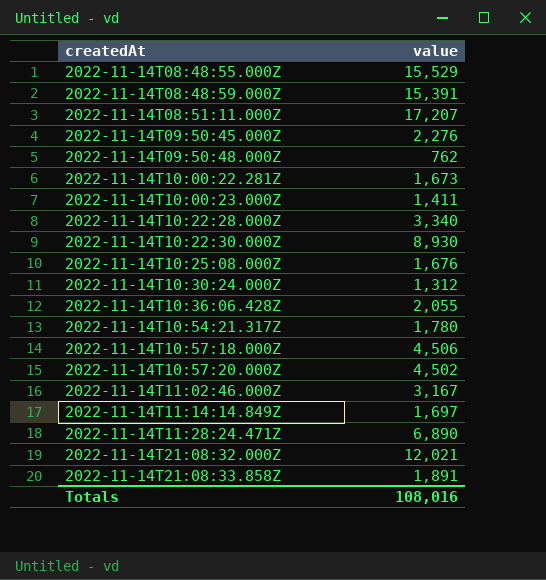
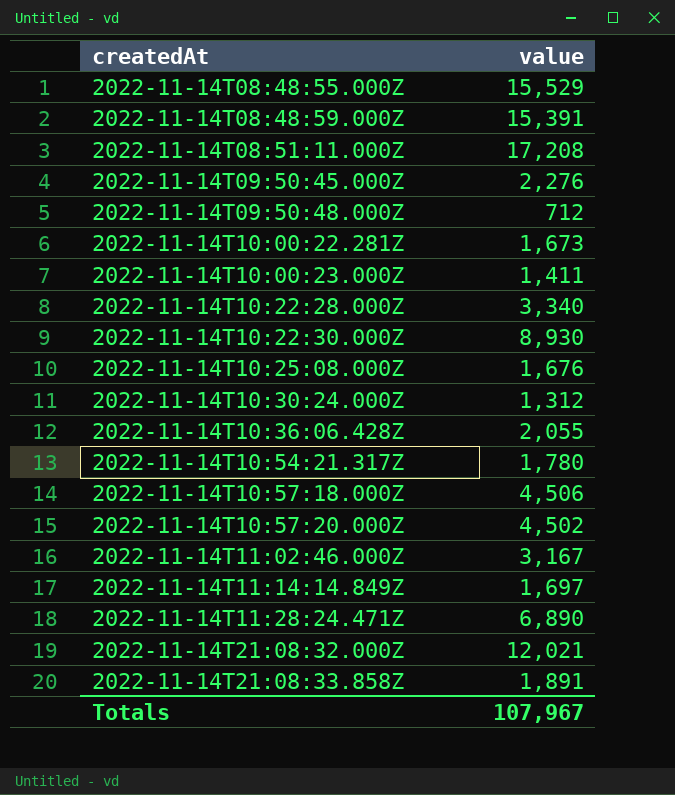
2022-11-14T08:51:11.000Z | value: 17,207 -> 17,208
2022-11-14T09:50:48.000Z | value: 762 -> 712
Totals | value: 108,016 -> 107,967

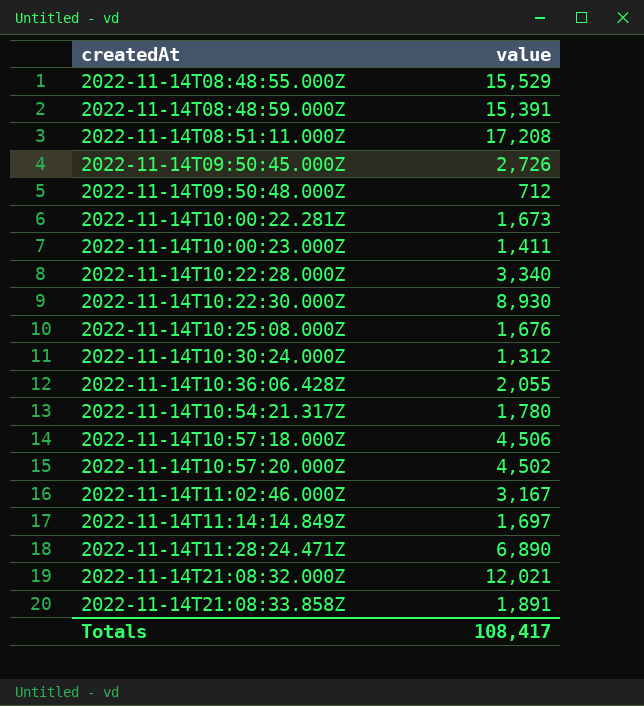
2022-11-14T09:50:45.000Z | value: 2,276 -> 2,726
Totals | value: 107,967 -> 108,417

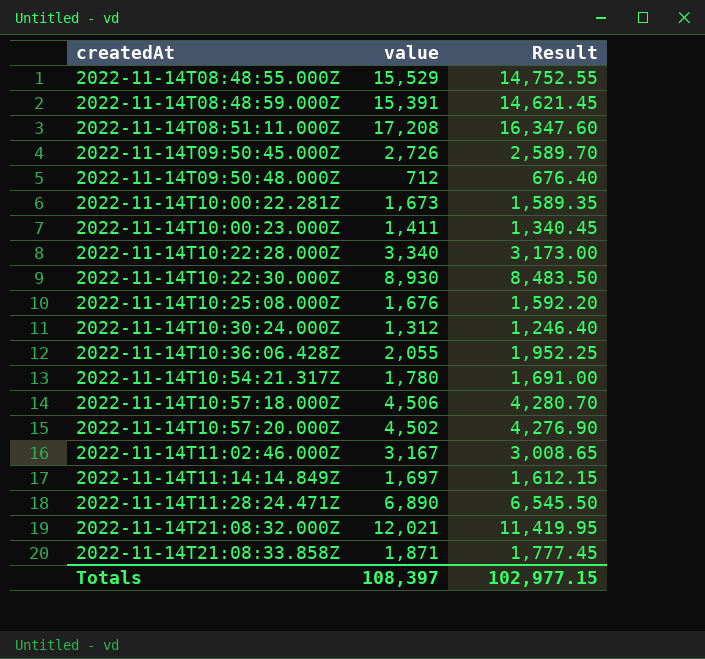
column Result | formula: none -> [value] * 0.95
2022-11-14T21:08:33.858Z | value: 1,891 -> 1,871
Totals | value: 108,417 -> 108,397

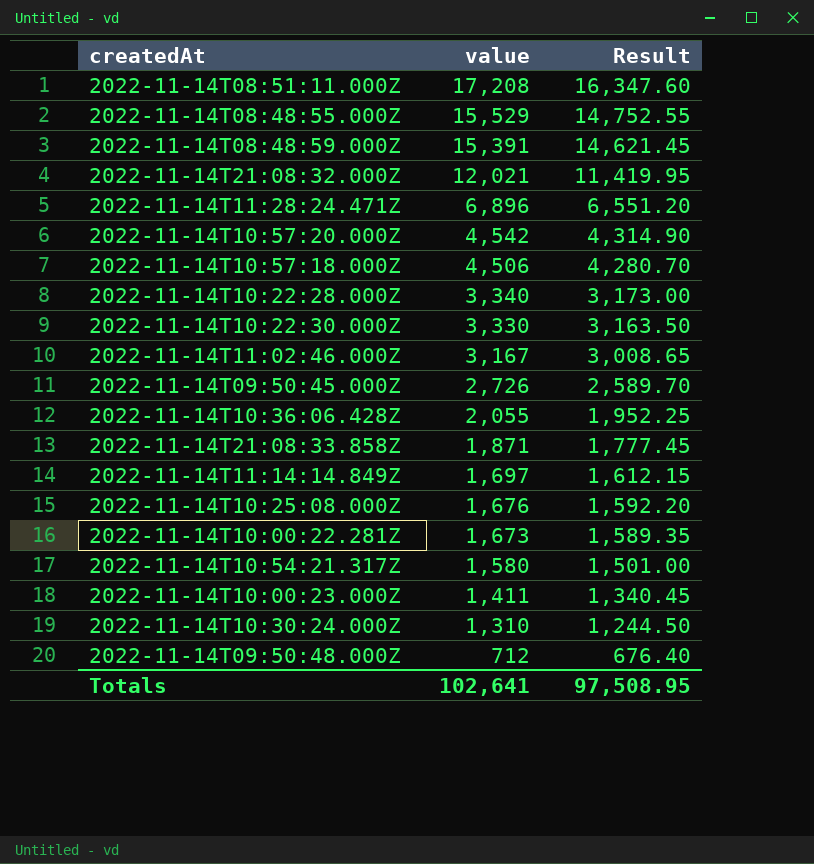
row order: createdAt ascending -> value descending
2022-11-14T11:28:24.471Z | value: 6,890 -> 6,896
2022-11-14T11:28:24.471Z | Result: 6,545.50 -> 6,551.20
2022-11-14T10:57:20.000Z | value: 4,502 -> 4,542
2022-11-14T10:57:20.000Z | Result: 4,276.90 -> 4,314.90
2022-11-14T10:22:30.000Z | value: 8,930 -> 3,330
2022-11-14T10:22:30.000Z | Result: 8,483.50 -> 3,163.50
2022-11-14T10:54:21.317Z | value: 1,780 -> 1,580
2022-11-14T10:54:21.317Z | Result: 1,691.00 -> 1,501.00
2022-11-14T10:30:24.000Z | value: 1,312 -> 1,310
2022-11-14T10:30:24.000Z | Result: 1,246.40 -> 1,244.50
Totals | value: 108,397 -> 102,641
Totals | Result: 102,977.15 -> 97,508.95

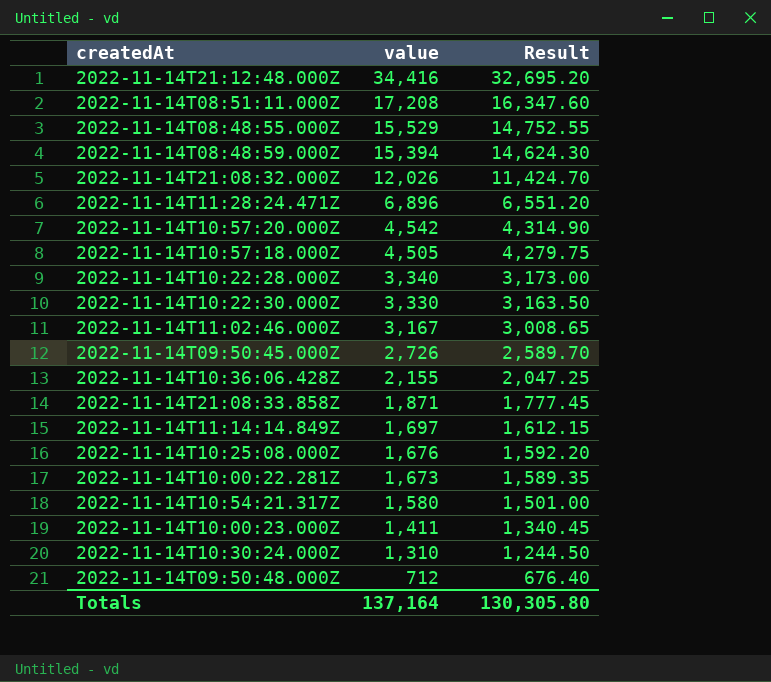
row 2022-11-14T21:12:48.000Z: none -> 34,416 | 32,695.20
2022-11-14T08:48:59.000Z | value: 15,391 -> 15,394
2022-11-14T08:48:59.000Z | Result: 14,621.45 -> 14,624.30
2022-11-14T21:08:32.000Z | value: 12,021 -> 12,026
2022-11-14T21:08:32.000Z | Result: 11,419.95 -> 11,424.70
2022-11-14T10:57:18.000Z | value: 4,506 -> 4,505
2022-11-14T10:57:18.000Z | Result: 4,280.70 -> 4,279.75
2022-11-14T10:36:06.428Z | value: 2,055 -> 2,155
2022-11-14T10:36:06.428Z | Result: 1,952.25 -> 2,047.25
Totals | value: 102,641 -> 137,164
Totals | Result: 97,508.95 -> 130,305.80

